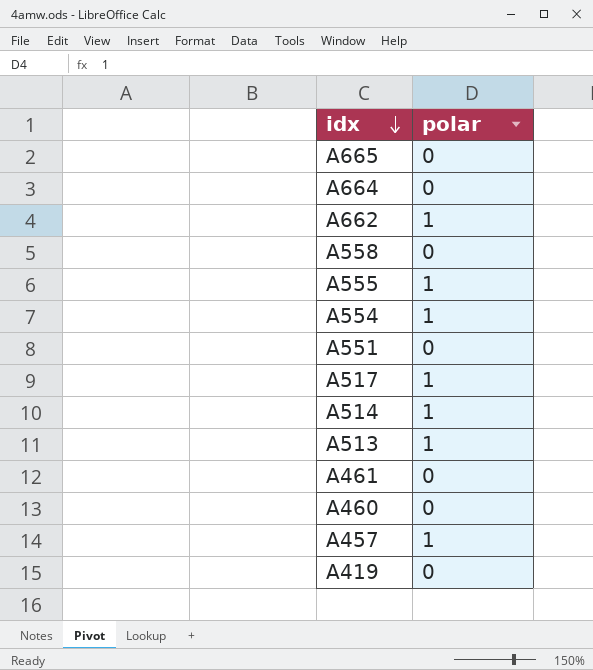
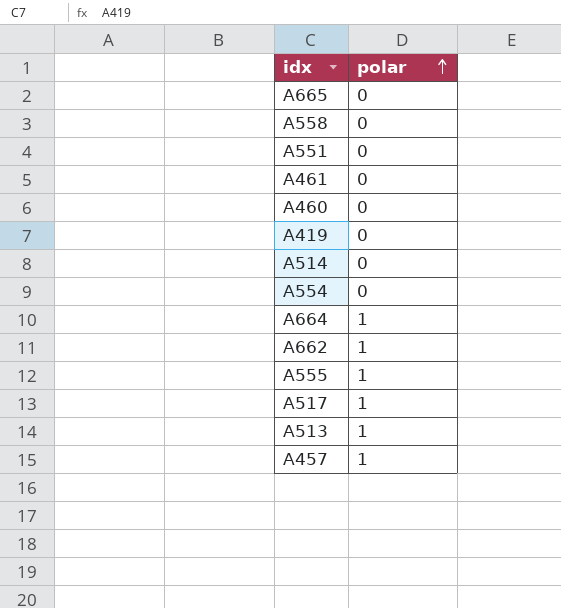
row order: idx descending -> polar ascending
A514 | polar: 1 -> 0
A554 | polar: 1 -> 0
A664 | polar: 0 -> 1

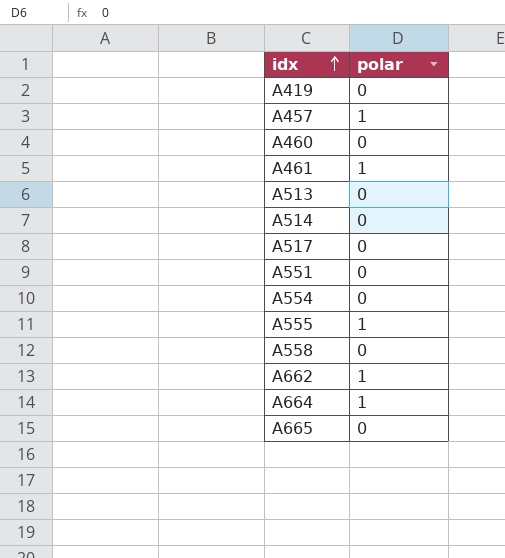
row order: polar ascending -> idx ascending
A461 | polar: 0 -> 1
A513 | polar: 1 -> 0
A517 | polar: 1 -> 0

